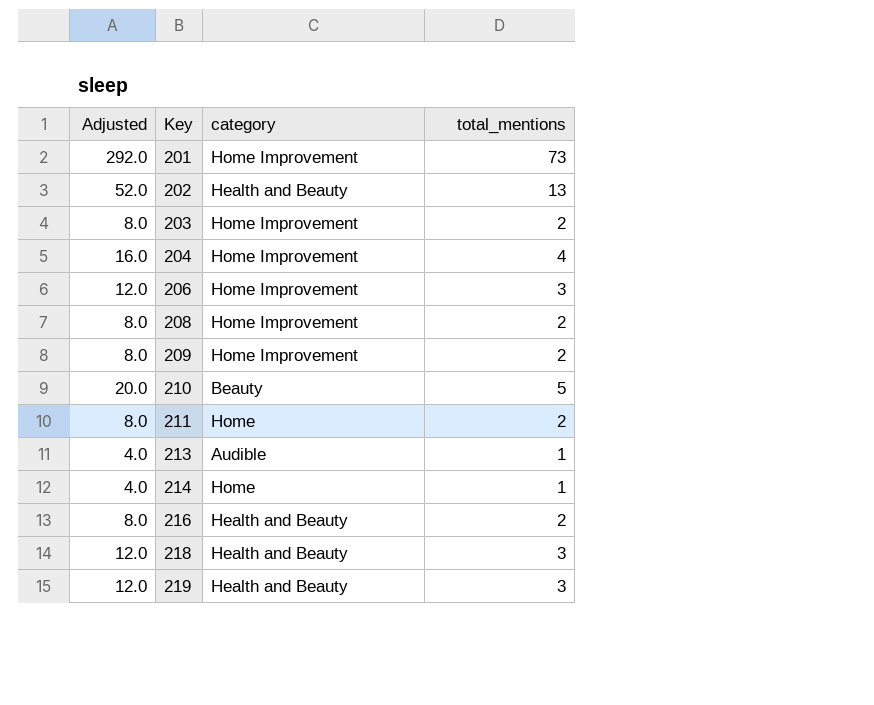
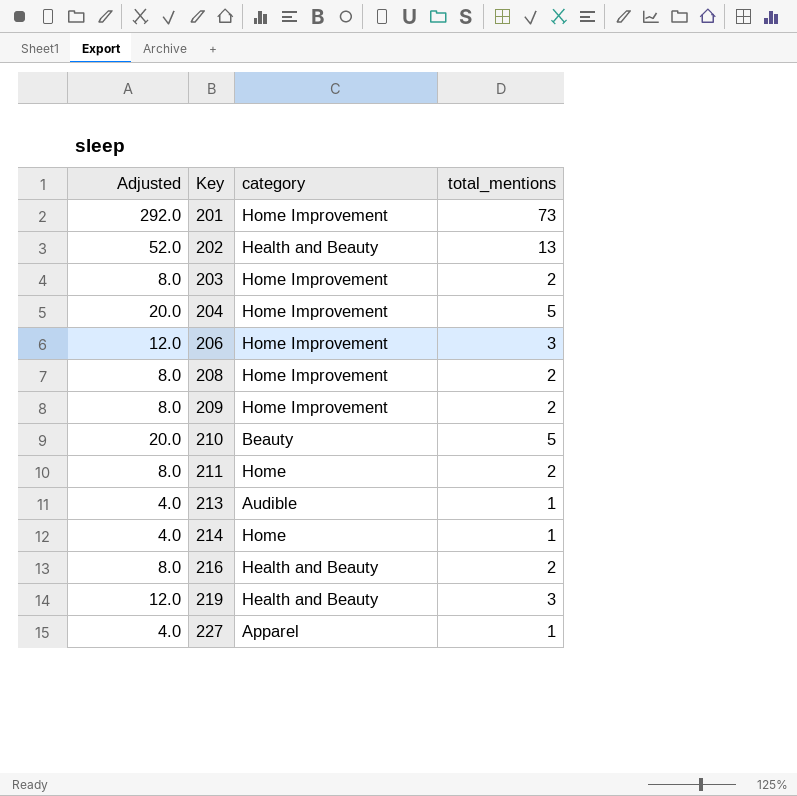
row 218: 12.0 | Health and Beauty | 3 -> none
204 | Adjusted: 16.0 -> 20.0
204 | total_mentions: 4 -> 5
row 227: none -> 4.0 | Apparel | 1

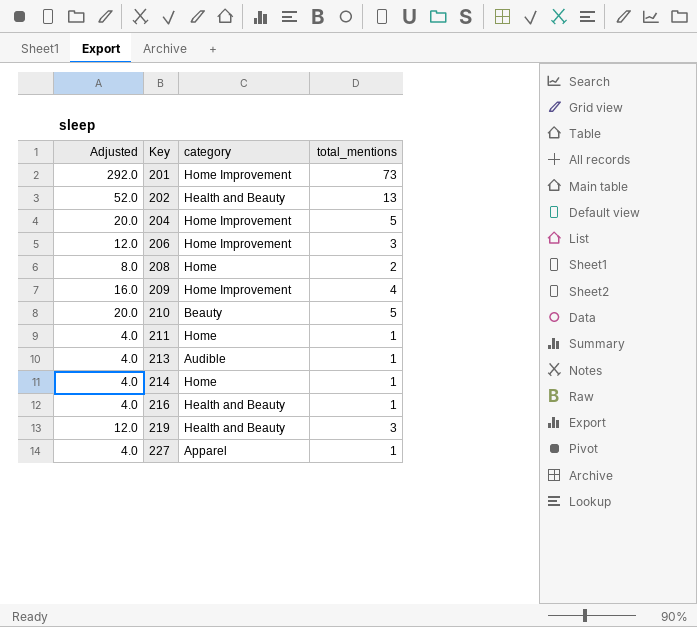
row 203: 8.0 | Home Improvement | 2 -> none
208 | category: Home Improvement -> Home
209 | Adjusted: 8.0 -> 16.0
209 | total_mentions: 2 -> 4
211 | Adjusted: 8.0 -> 4.0
211 | total_mentions: 2 -> 1
216 | Adjusted: 8.0 -> 4.0
216 | total_mentions: 2 -> 1

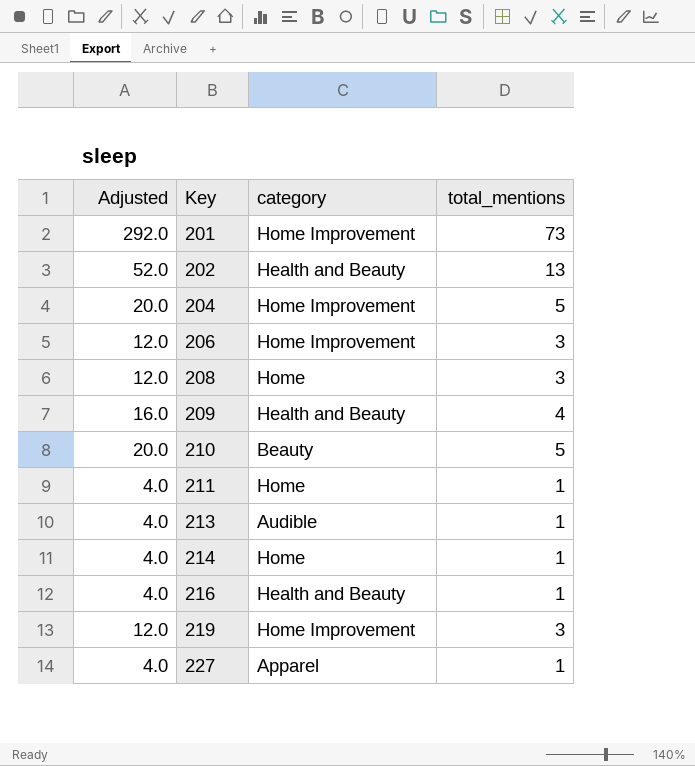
208 | Adjusted: 8.0 -> 12.0
208 | total_mentions: 2 -> 3
209 | category: Home Improvement -> Health and Beauty
219 | category: Health and Beauty -> Home Improvement

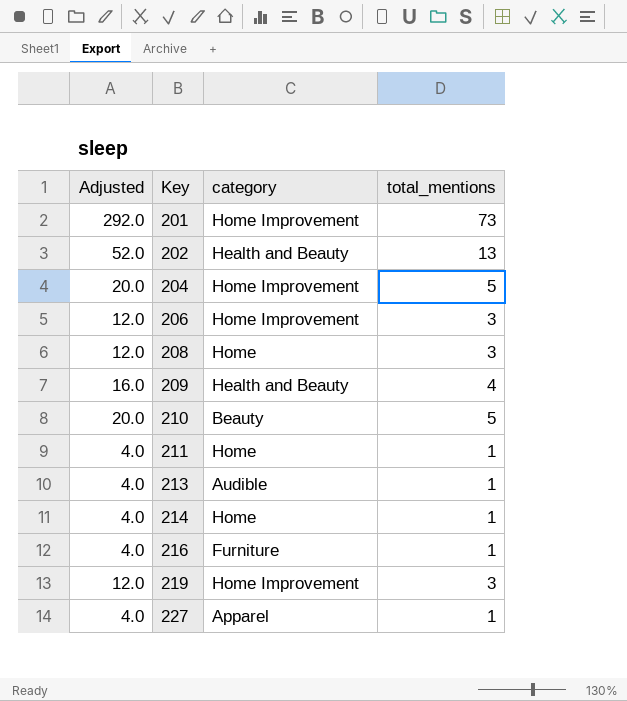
216 | category: Health and Beauty -> Furniture

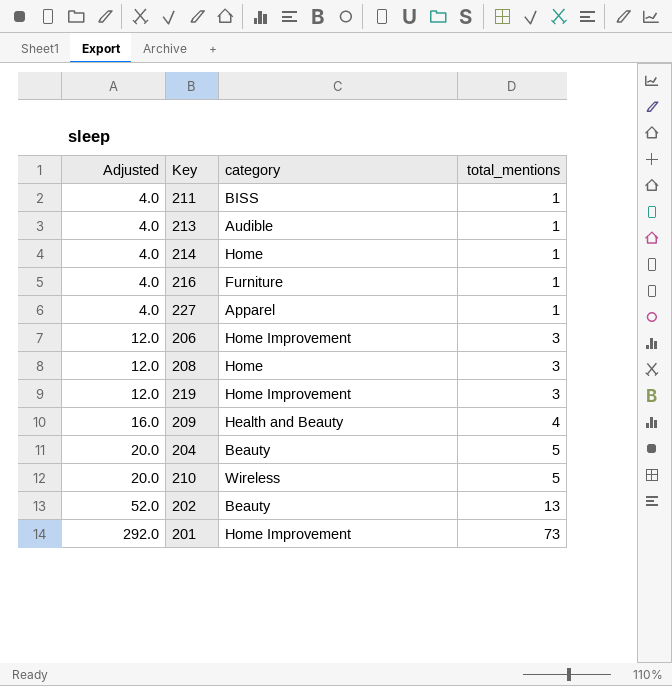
row order: Key ascending -> Adjusted ascending
211 | category: Home -> BISS
204 | category: Home Improvement -> Beauty
210 | category: Beauty -> Wireless
202 | category: Health and Beauty -> Beauty

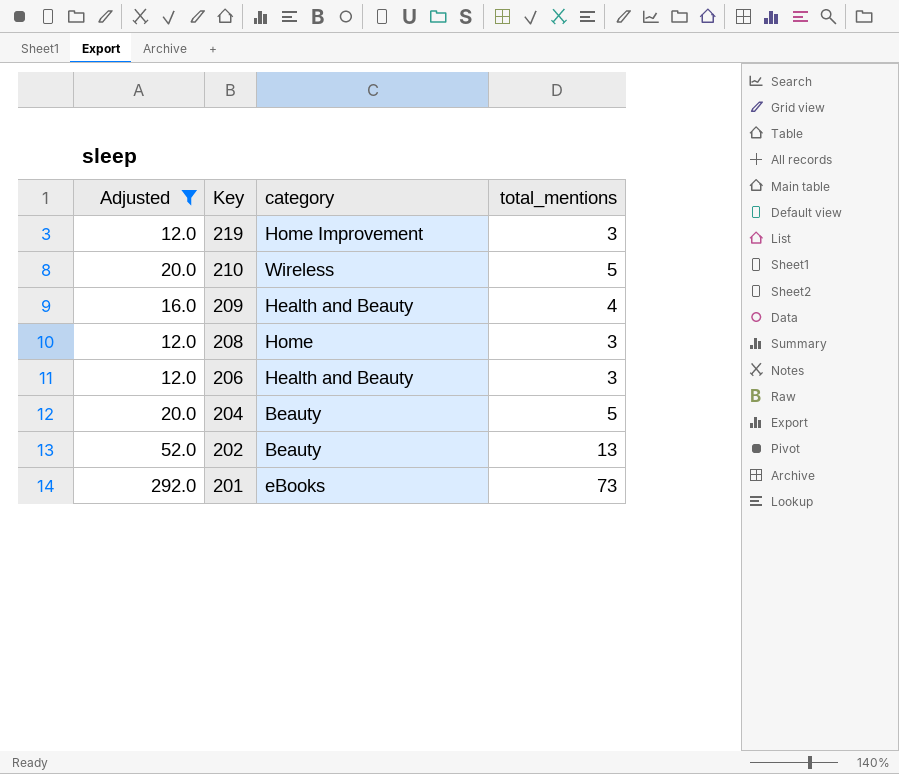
filter: none -> Adjusted != 4.0
row order: Adjusted ascending -> Key descending
206 | category: Home Improvement -> Health and Beauty
201 | category: Home Improvement -> eBooks

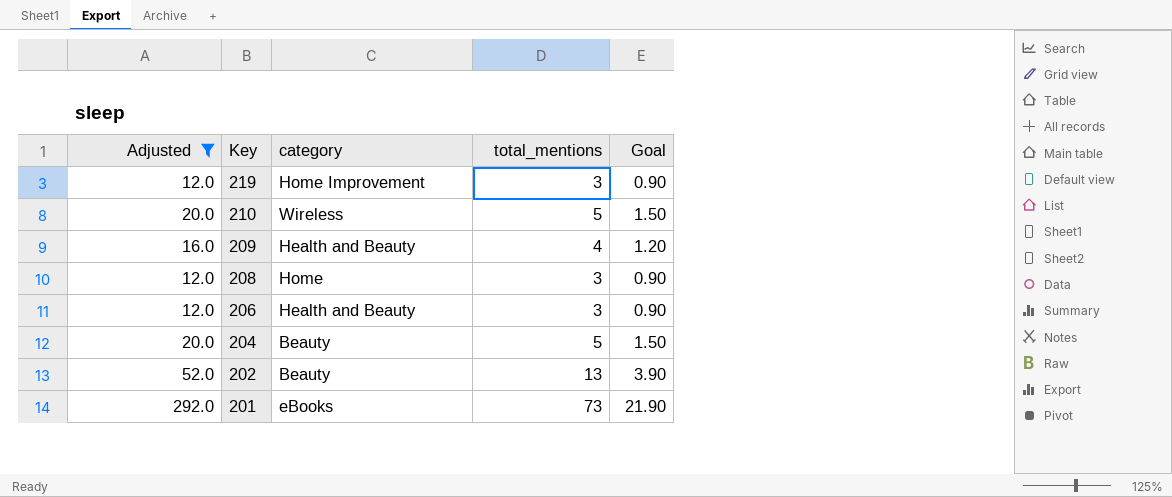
column Goal | formula: none -> [total_mentions] * 0.3

